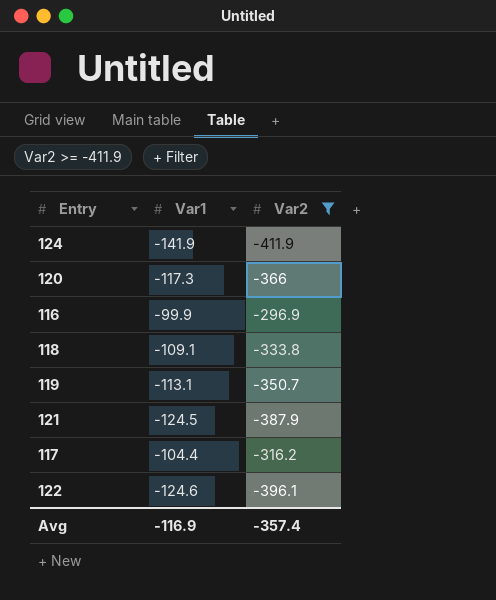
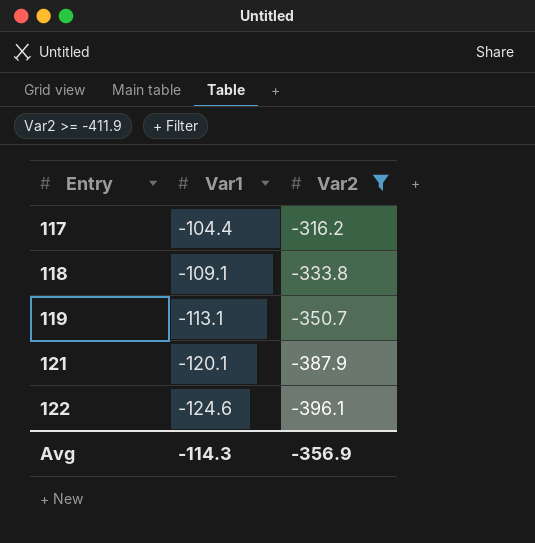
row order: none -> Entry ascending
row 124: -141.9 | -411.9 -> none
row 120: -117.3 | -366 -> none
row 116: -99.9 | -296.9 -> none
121 | Var1: -124.5 -> -120.1
Avg | Var1: -116.9 -> -114.3
Avg | Var2: -357.4 -> -356.9

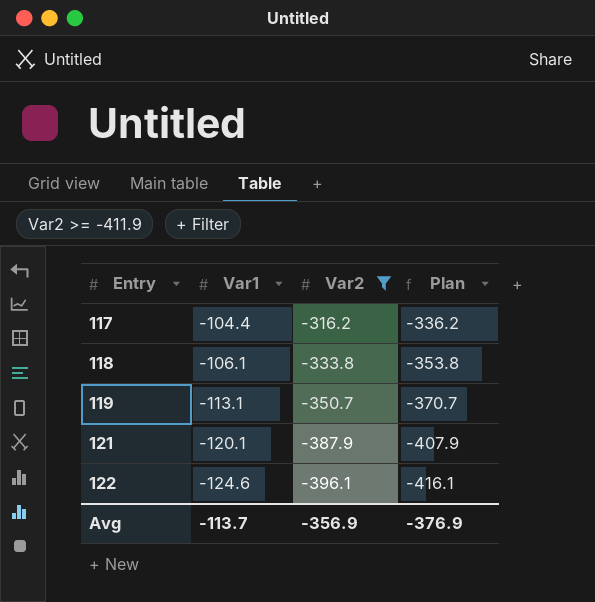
column Plan | formula: none -> [Var2] - 20
118 | Var1: -109.1 -> -106.1
Avg | Var1: -114.3 -> -113.7

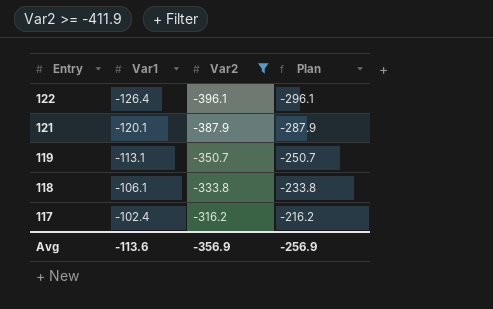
row order: Entry ascending -> Entry descending
column Plan | formula: [Var2] - 20 -> [Var2] + 100
122 | Var1: -124.6 -> -126.4
117 | Var1: -104.4 -> -102.4
Avg | Var1: -113.7 -> -113.6
Avg | Plan: -376.9 -> -256.9

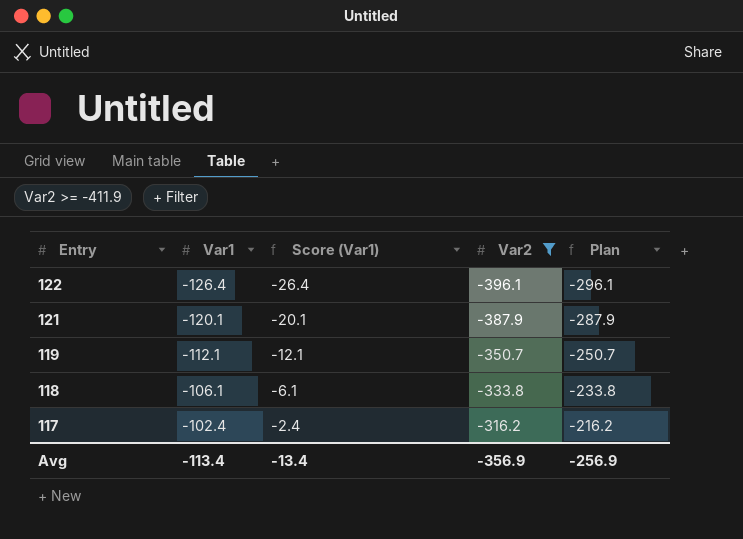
column Score (Var1) | formula: none -> [Var1] + 100
119 | Var1: -113.1 -> -112.1
Avg | Var1: -113.6 -> -113.4

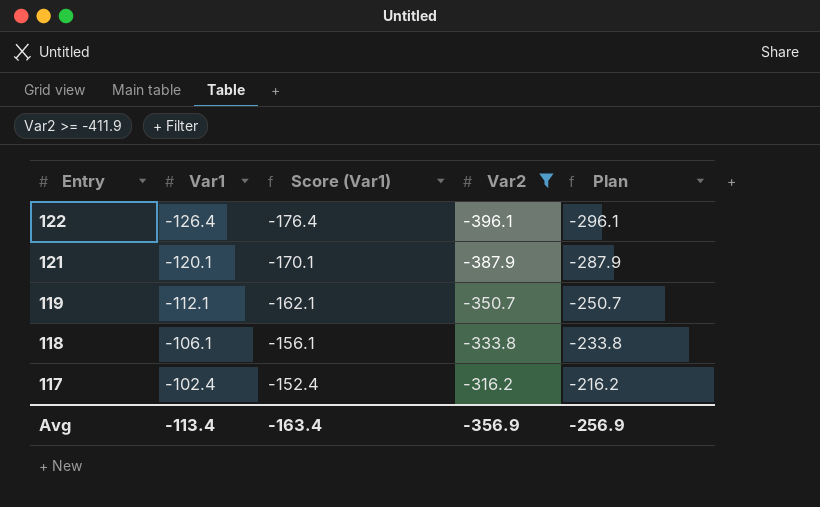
column Score (Var1) | formula: [Var1] + 100 -> [Var1] - 50
Avg | Score (Var1): -13.4 -> -163.4

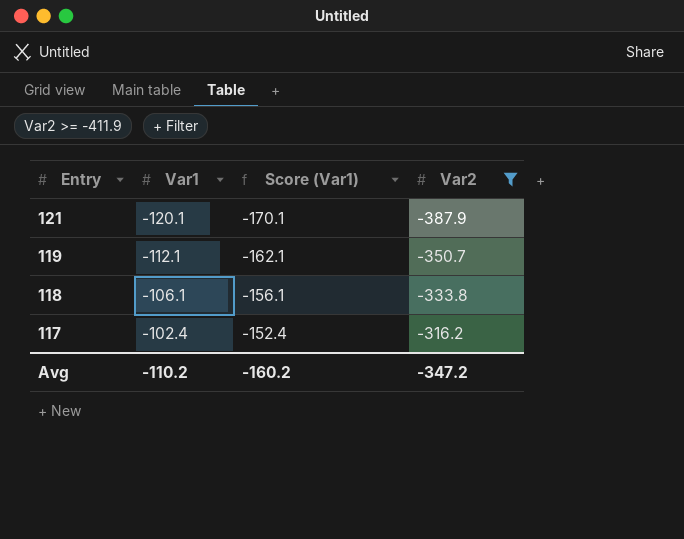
column Plan | formula: [Var2] + 100 -> none
row 122: -126.4 | -176.4 | -396.1 | -296.1 -> none
Avg | Var1: -113.4 -> -110.2
Avg | Score (Var1): -163.4 -> -160.2
Avg | Var2: -356.9 -> -347.2

